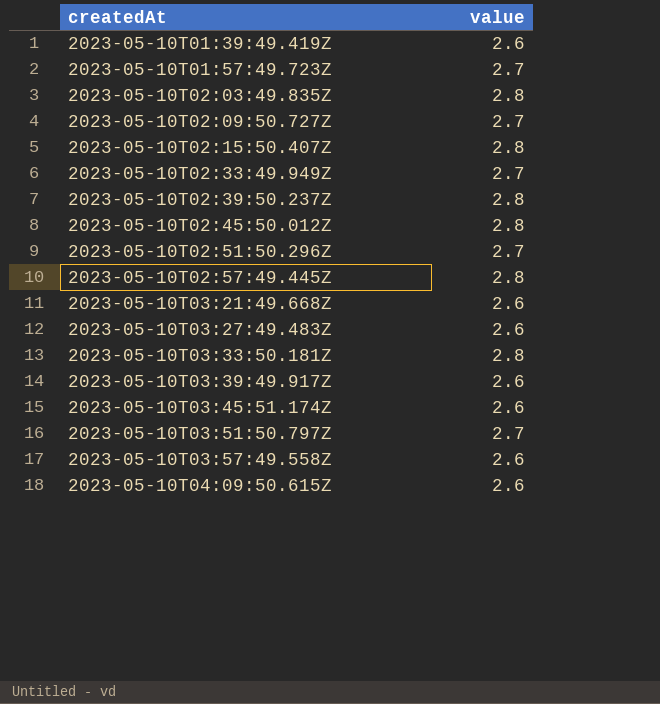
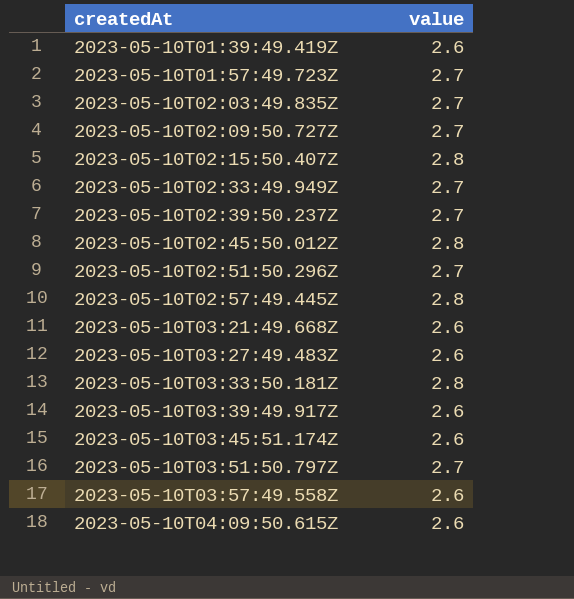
2023-05-10T02:03:49.835Z | value: 2.8 -> 2.7
2023-05-10T02:39:50.237Z | value: 2.8 -> 2.7

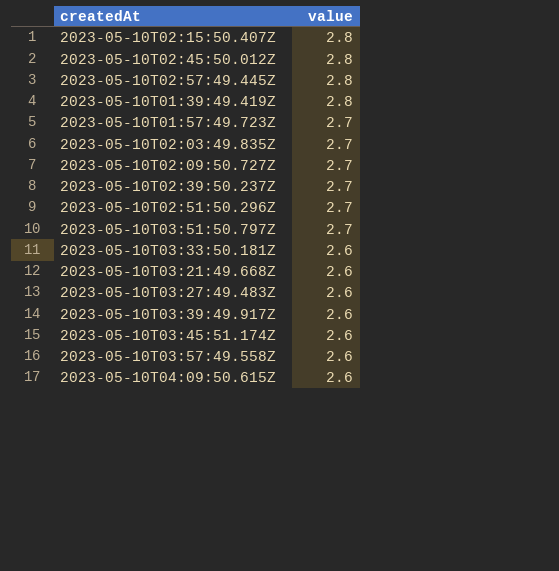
row order: createdAt ascending -> value descending
row 2023-05-10T02:33:49.949Z: 2.7 -> none
2023-05-10T01:39:49.419Z | value: 2.6 -> 2.8
2023-05-10T03:33:50.181Z | value: 2.8 -> 2.6

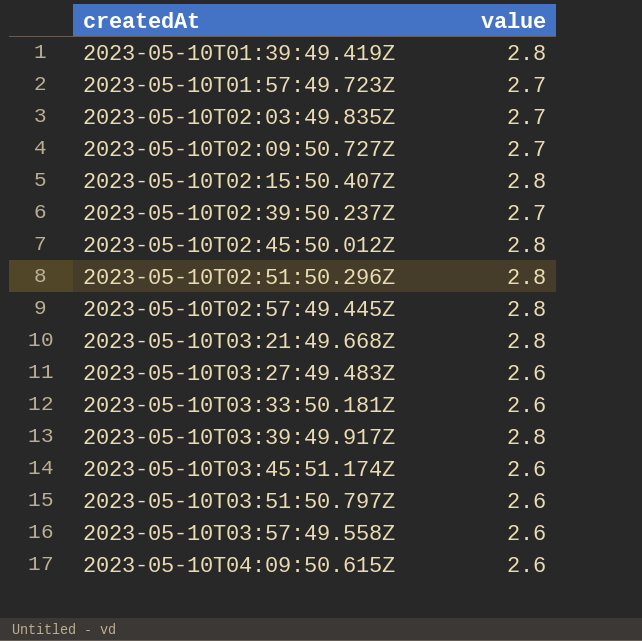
row order: value descending -> createdAt ascending
2023-05-10T02:51:50.296Z | value: 2.7 -> 2.8
2023-05-10T03:21:49.668Z | value: 2.6 -> 2.8
2023-05-10T03:39:49.917Z | value: 2.6 -> 2.8
2023-05-10T03:51:50.797Z | value: 2.7 -> 2.6

